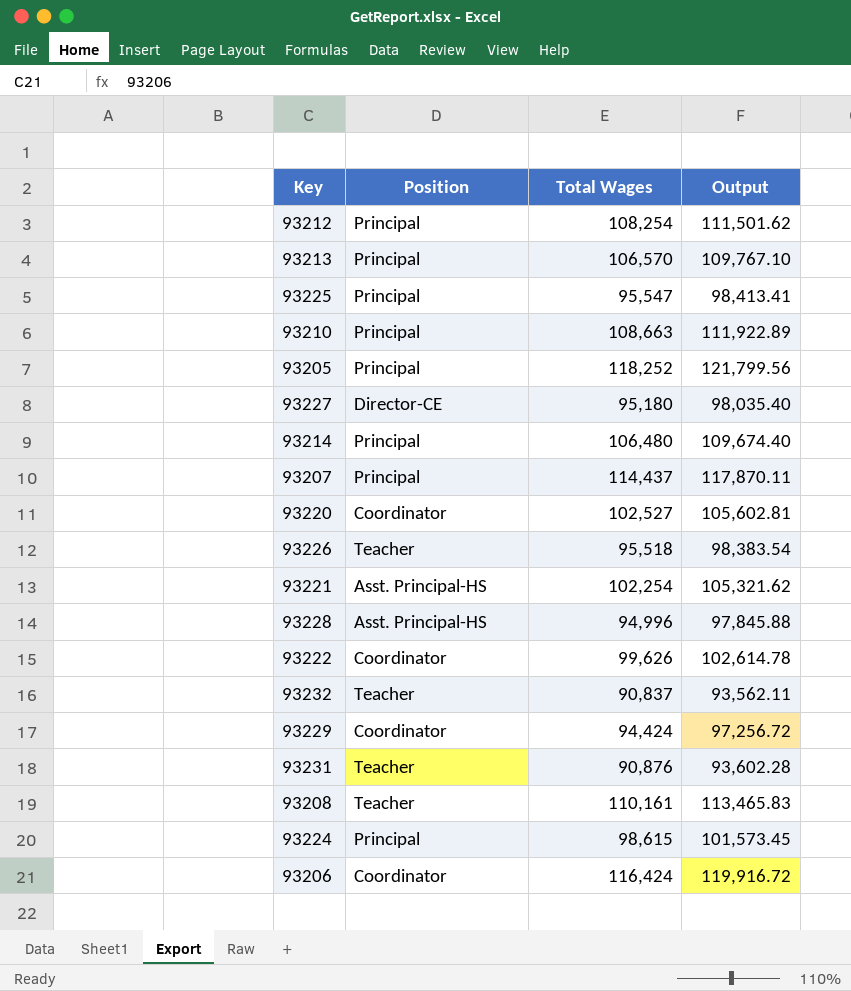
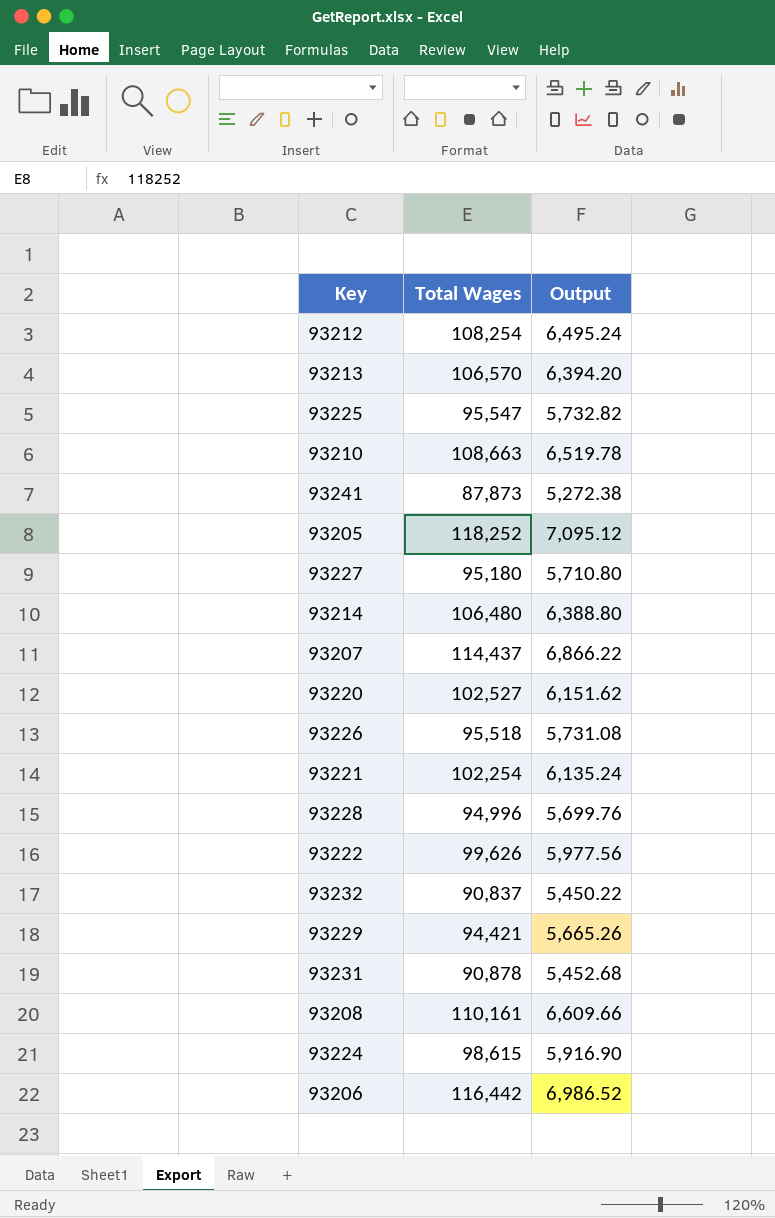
column Position | position: 2 -> none
column Output | formula: [Total Wages] * 1.03 -> [Total Wages] * 0.06
row 93241: none -> 87,873 | 5,272.38
93229 | Total Wages: 94,424 -> 94,421
93231 | Total Wages: 90,876 -> 90,878
93206 | Total Wages: 116,424 -> 116,442

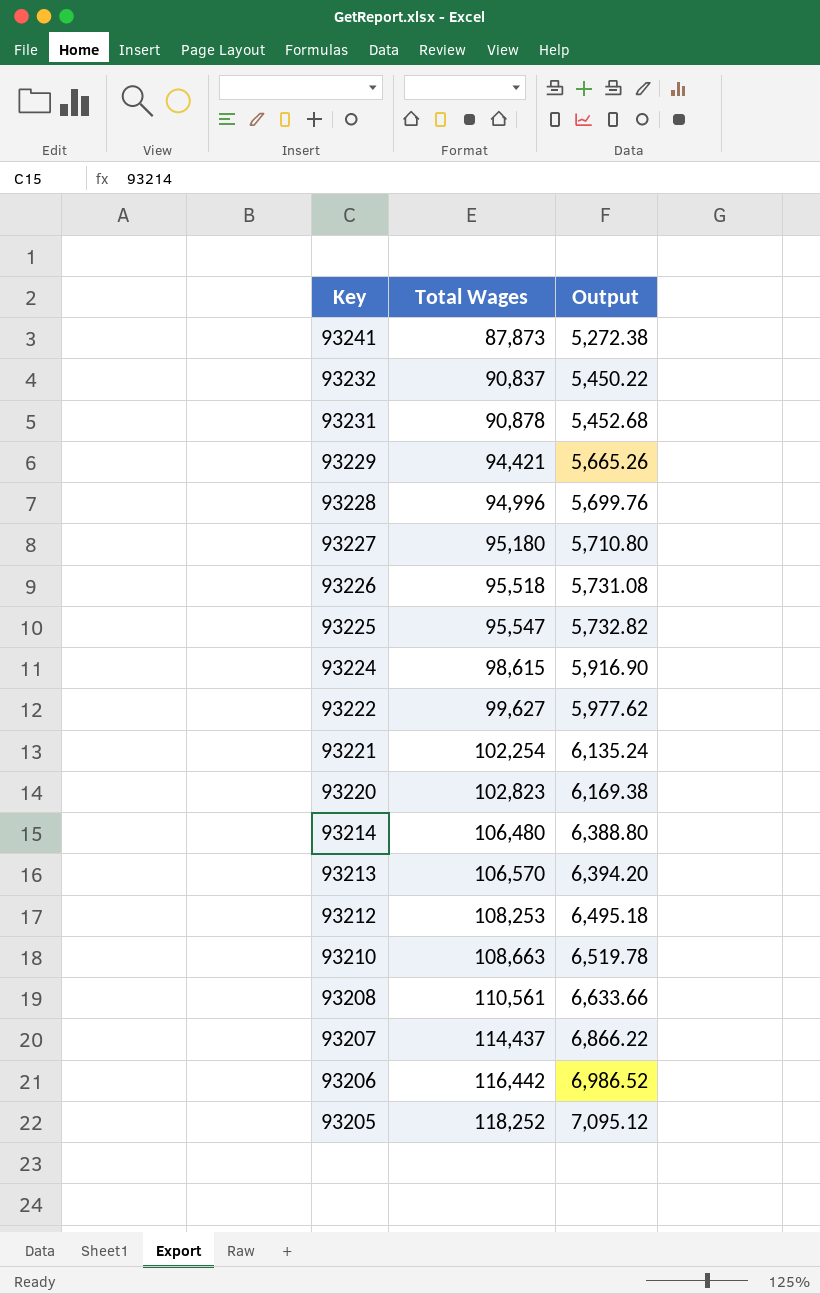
row order: none -> Key descending
93222 | Total Wages: 99,626 -> 99,627
93222 | Output: 5,977.56 -> 5,977.62
93220 | Total Wages: 102,527 -> 102,823
93220 | Output: 6,151.62 -> 6,169.38
93212 | Total Wages: 108,254 -> 108,253
93212 | Output: 6,495.24 -> 6,495.18
93208 | Total Wages: 110,161 -> 110,561
93208 | Output: 6,609.66 -> 6,633.66

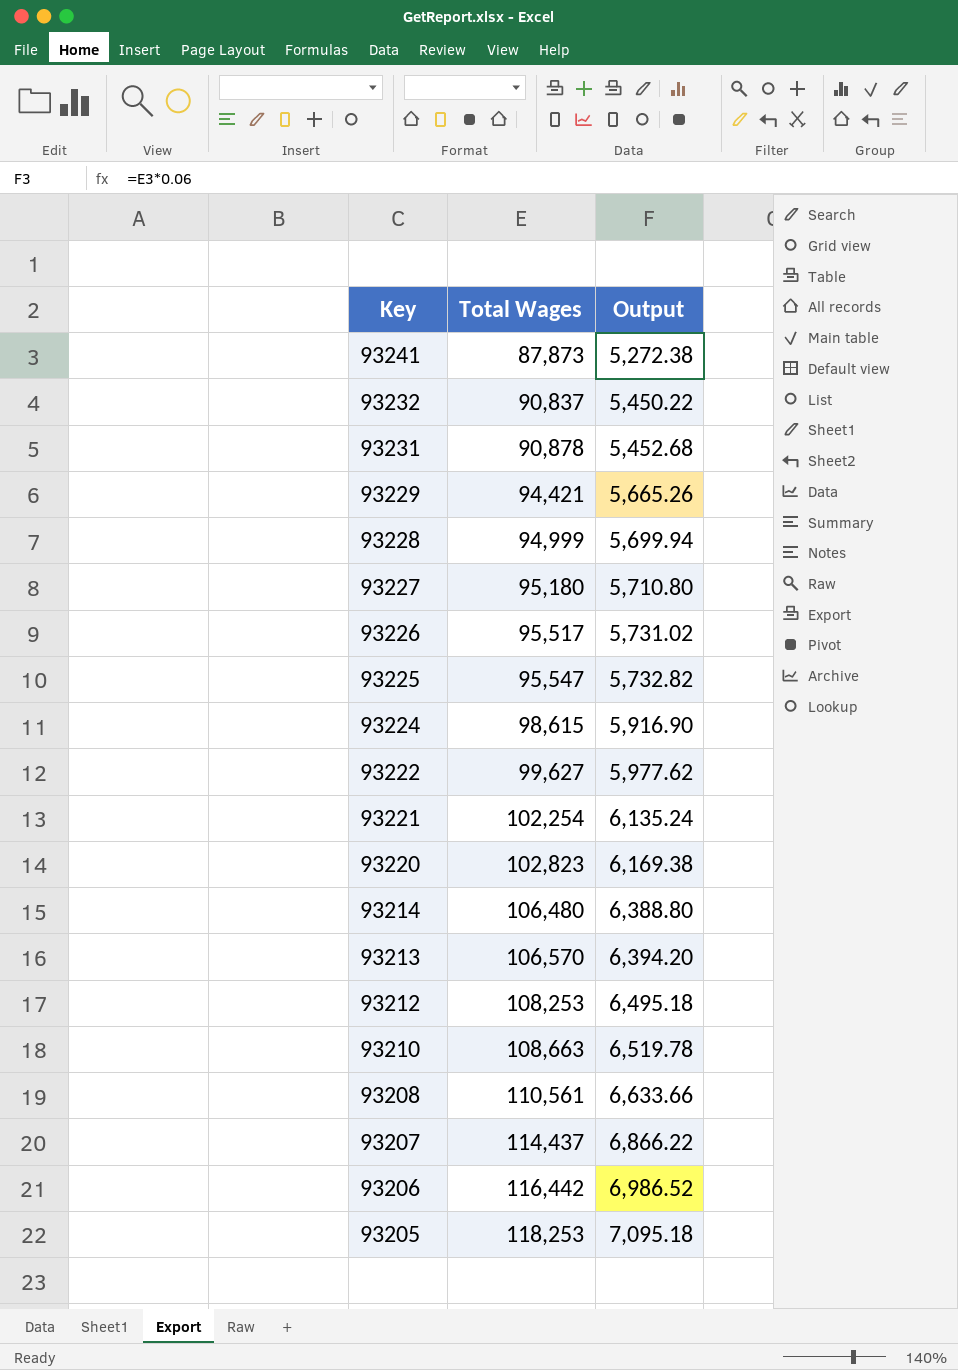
93228 | Total Wages: 94,996 -> 94,999
93228 | Output: 5,699.76 -> 5,699.94
93226 | Total Wages: 95,518 -> 95,517
93226 | Output: 5,731.08 -> 5,731.02
93205 | Total Wages: 118,252 -> 118,253
93205 | Output: 7,095.12 -> 7,095.18

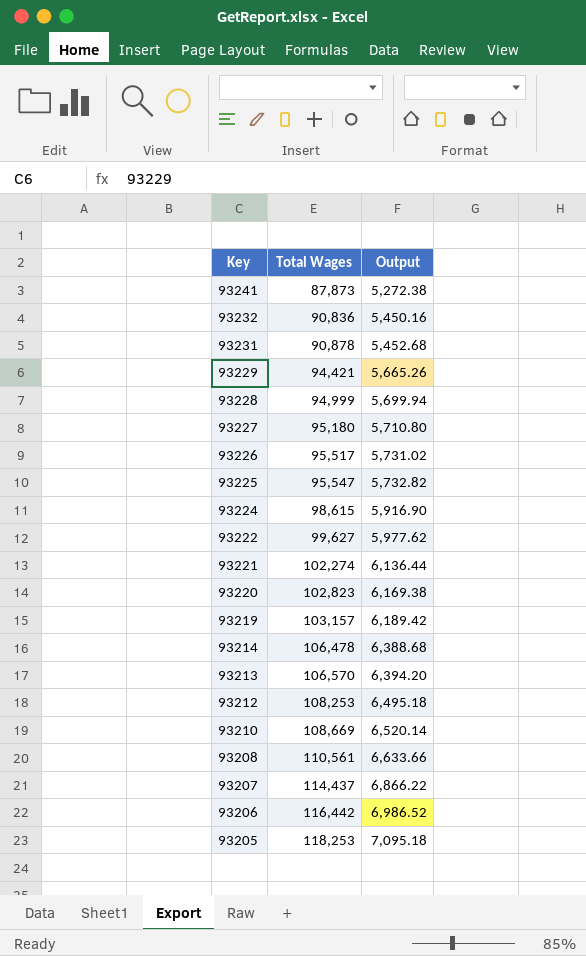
93232 | Total Wages: 90,837 -> 90,836
93232 | Output: 5,450.22 -> 5,450.16
93221 | Total Wages: 102,254 -> 102,274
93221 | Output: 6,135.24 -> 6,136.44
row 93219: none -> 103,157 | 6,189.42
93214 | Total Wages: 106,480 -> 106,478
93214 | Output: 6,388.80 -> 6,388.68
93210 | Total Wages: 108,663 -> 108,669
93210 | Output: 6,519.78 -> 6,520.14

